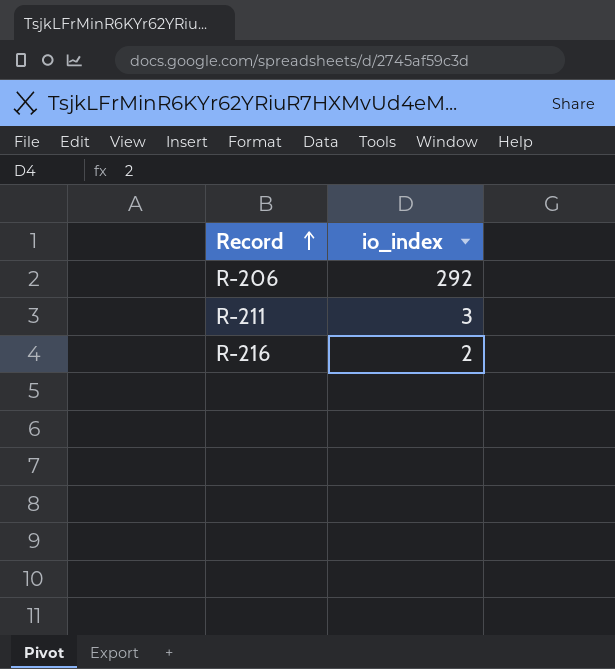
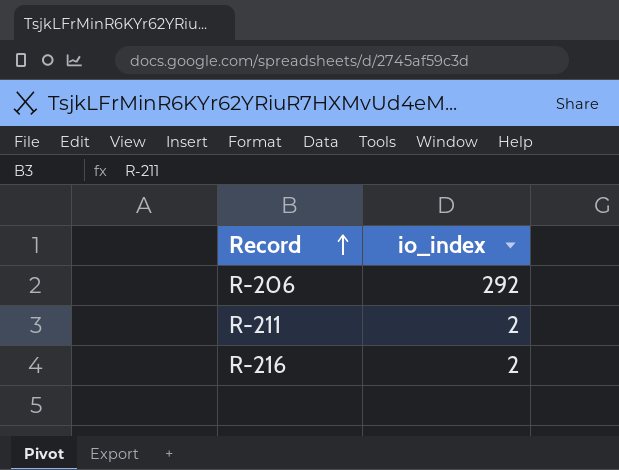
R-211 | io_index: 3 -> 2

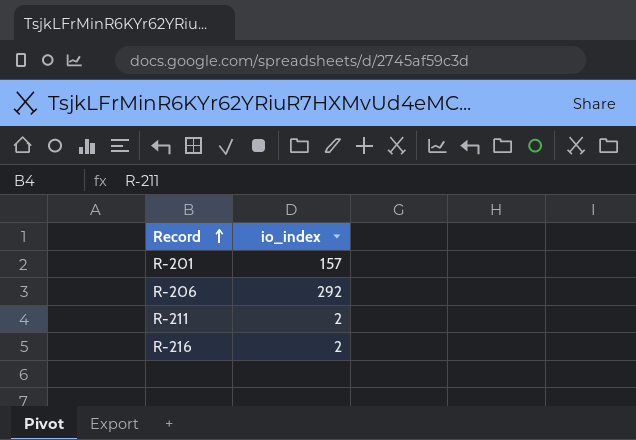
row R-201: none -> 157

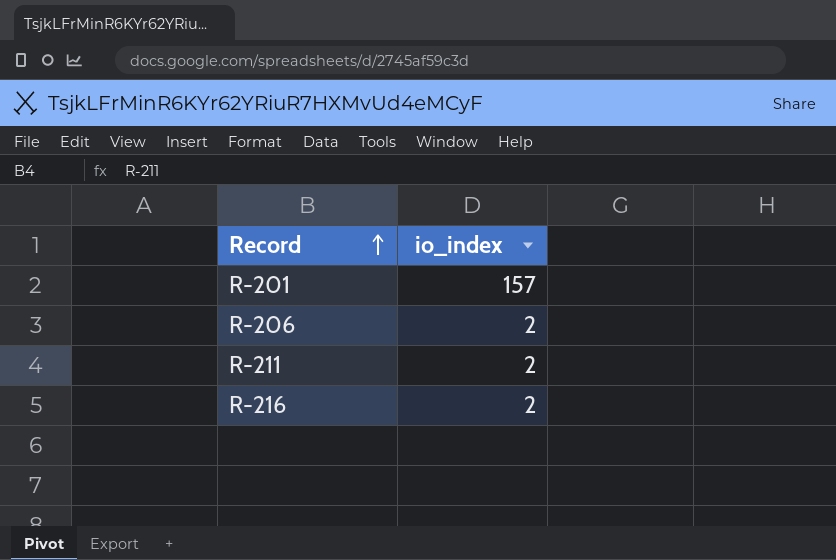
R-206 | io_index: 292 -> 2

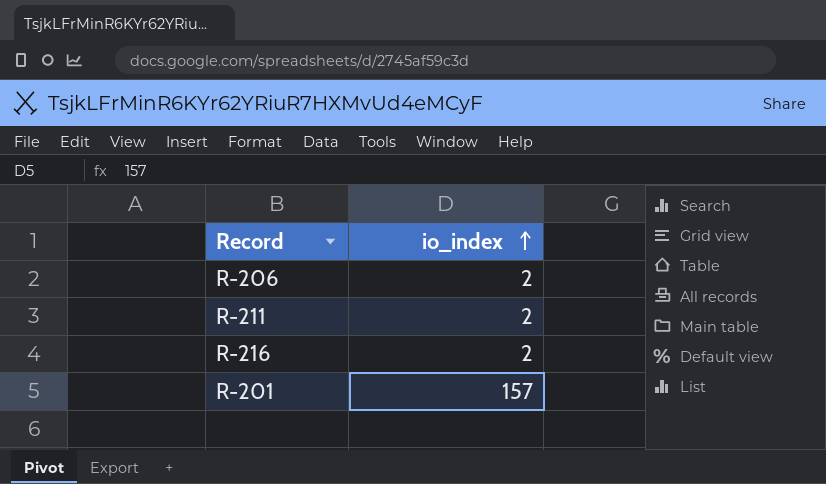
row order: Record ascending -> io_index ascending

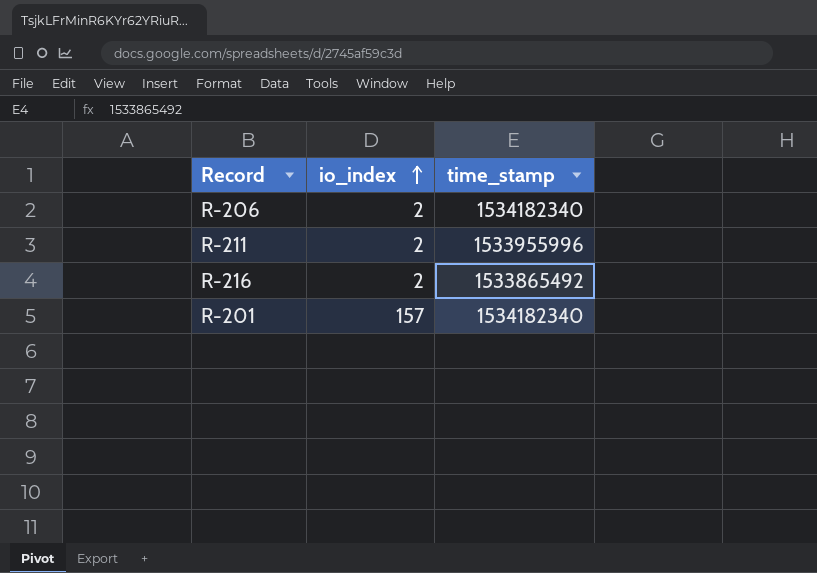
column time_stamp | position: none -> 3

